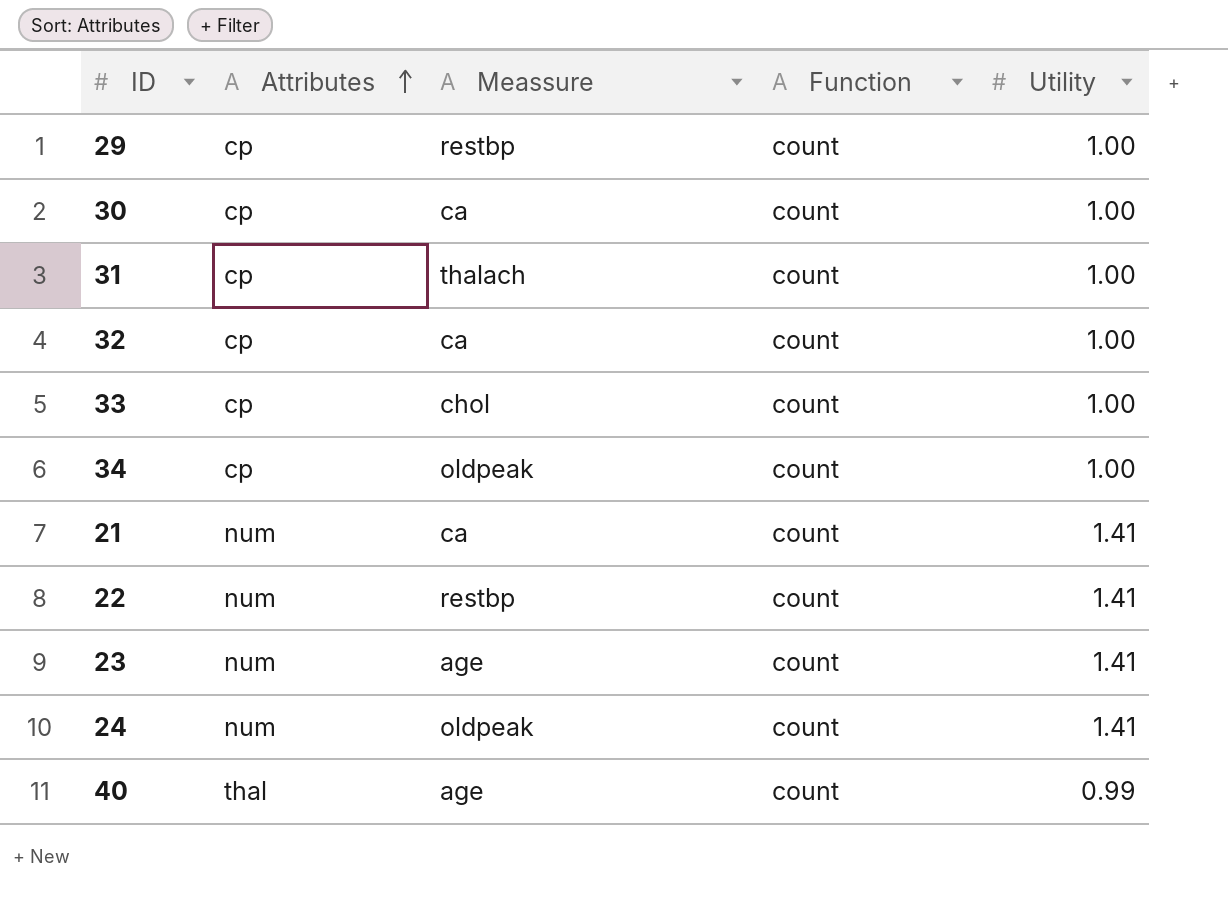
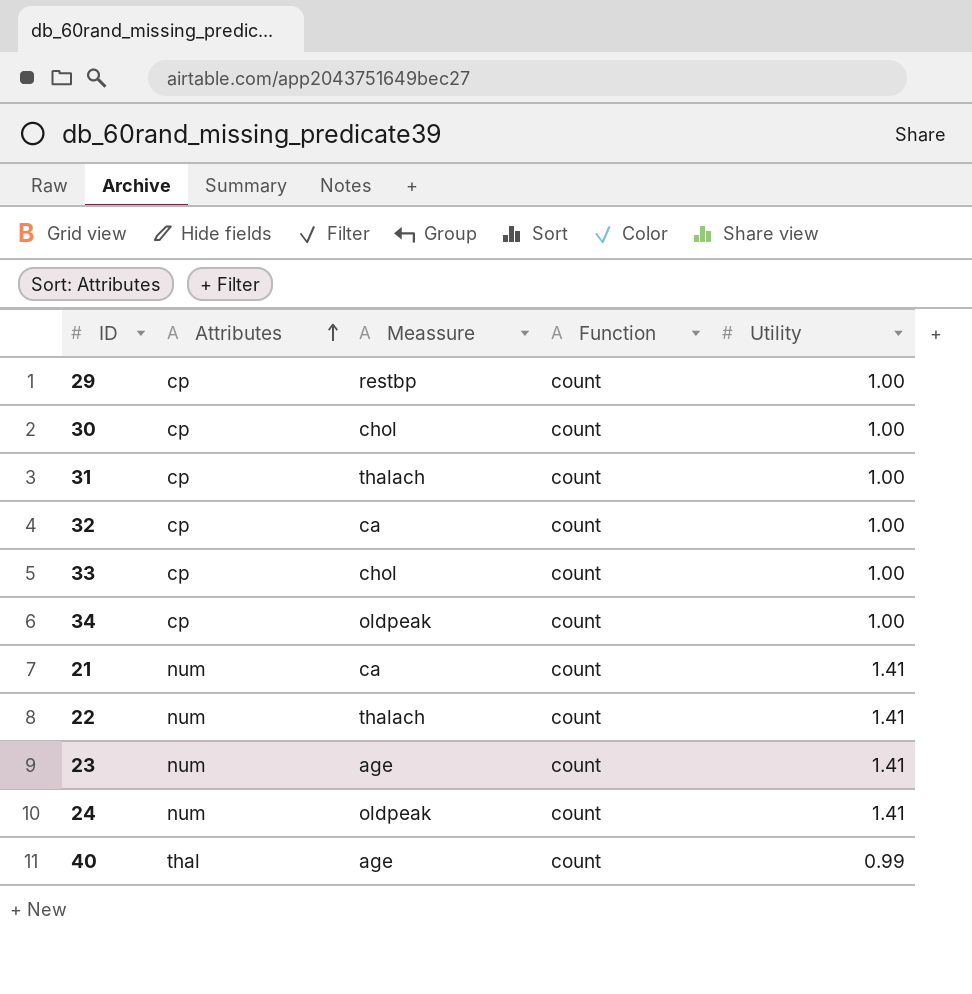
30 | Meassure: ca -> chol
22 | Meassure: restbp -> thalach

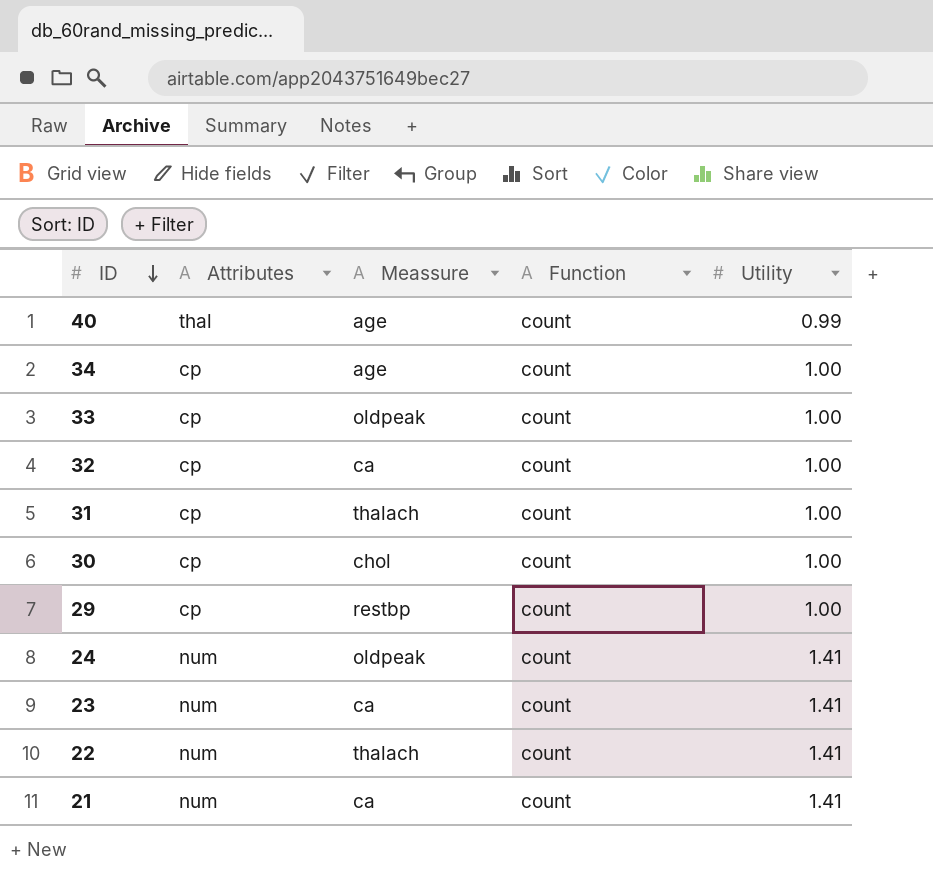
row order: Attributes ascending -> ID descending
34 | Meassure: oldpeak -> age
33 | Meassure: chol -> oldpeak
23 | Meassure: age -> ca

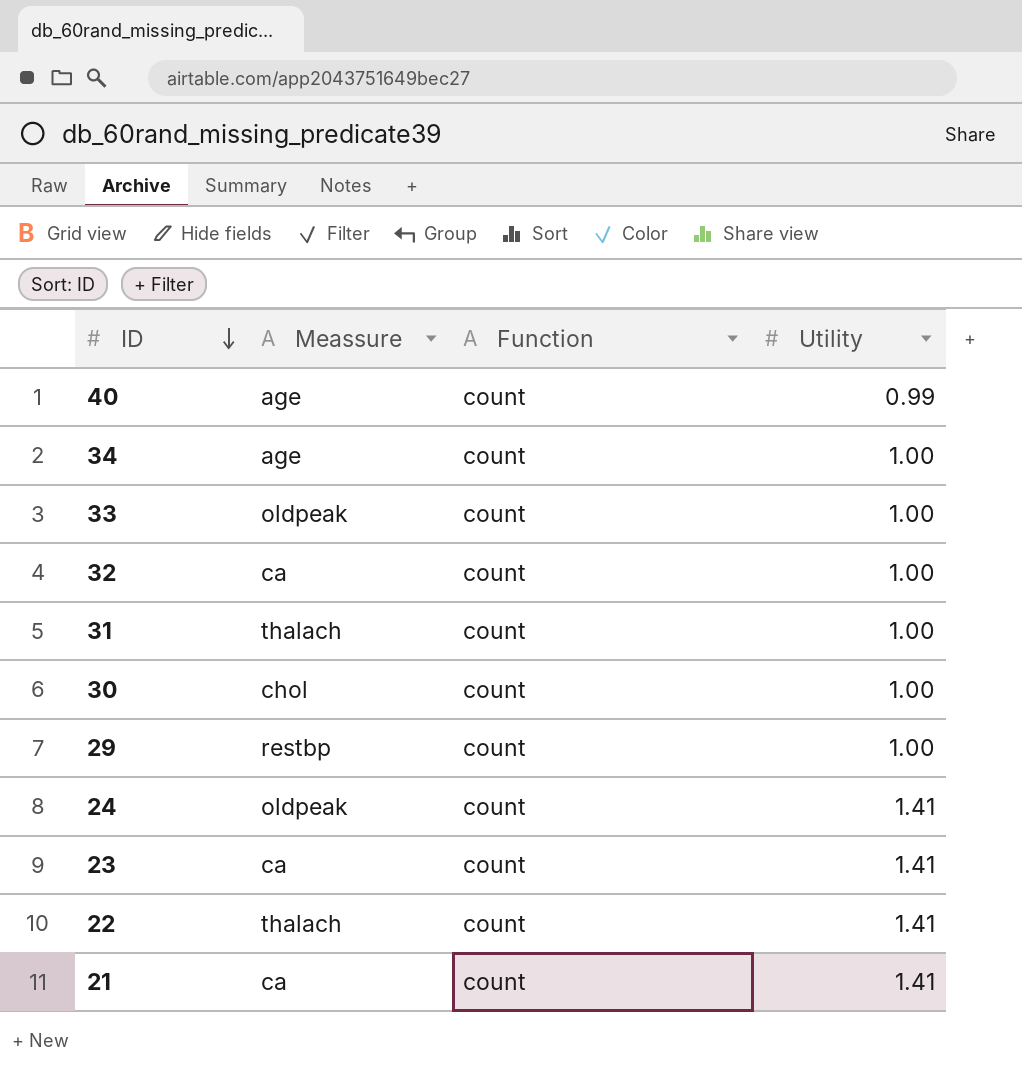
column Attributes | position: 2 -> none

